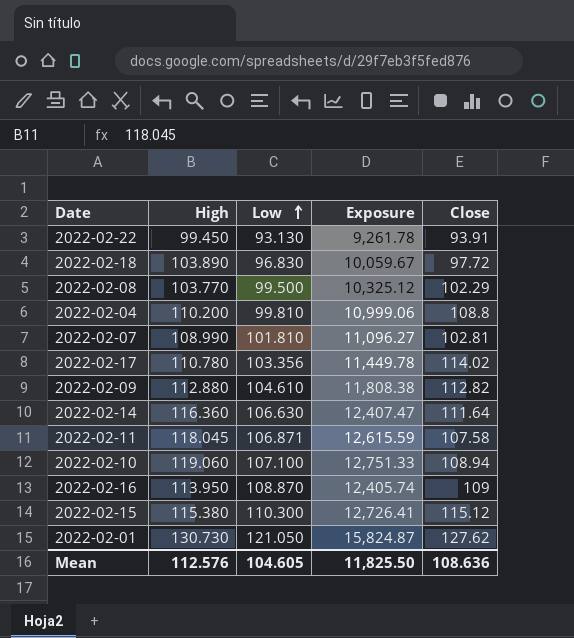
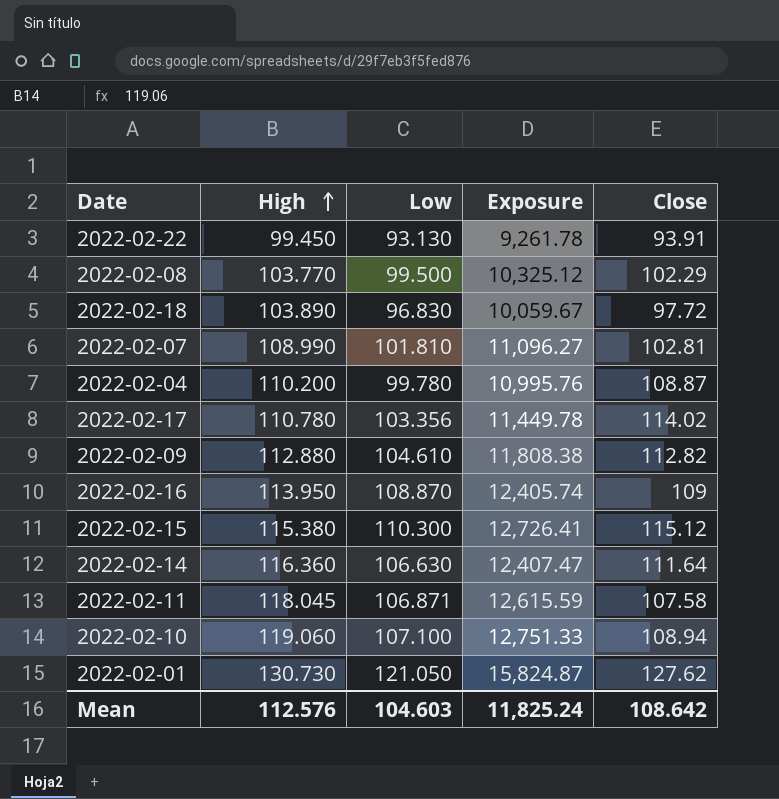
row order: Low ascending -> High ascending
2022-02-04 | Low: 99.810 -> 99.780
2022-02-04 | Exposure: 10,999.06 -> 10,995.76
2022-02-04 | Close: 108.8 -> 108.87
Mean | Low: 104.605 -> 104.603
Mean | Exposure: 11,825.50 -> 11,825.24
Mean | Close: 108.636 -> 108.642

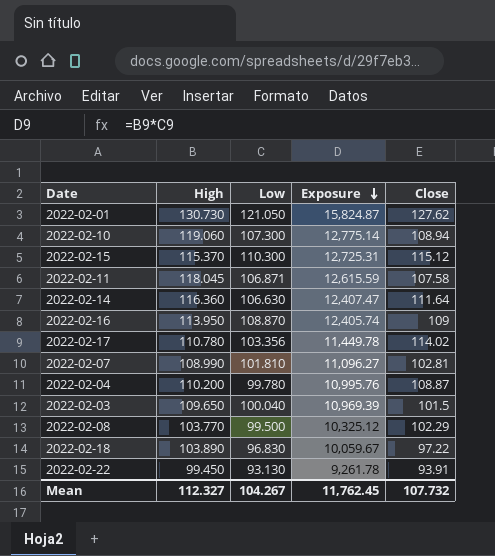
row order: High ascending -> Exposure descending
row 2022-02-09: 112.880 | 104.610 | 11,808.38 | 112.82 -> none
2022-02-10 | Low: 107.100 -> 107.300
2022-02-10 | Exposure: 12,751.33 -> 12,775.14
2022-02-15 | High: 115.380 -> 115.370
2022-02-15 | Exposure: 12,726.41 -> 12,725.31
row 2022-02-03: none -> 109.650 | 100.040 | 10,969.39 | 101.5
2022-02-18 | Close: 97.72 -> 97.22
Mean | High: 112.576 -> 112.327
Mean | Low: 104.603 -> 104.267
Mean | Exposure: 11,825.24 -> 11,762.45
Mean | Close: 108.642 -> 107.732

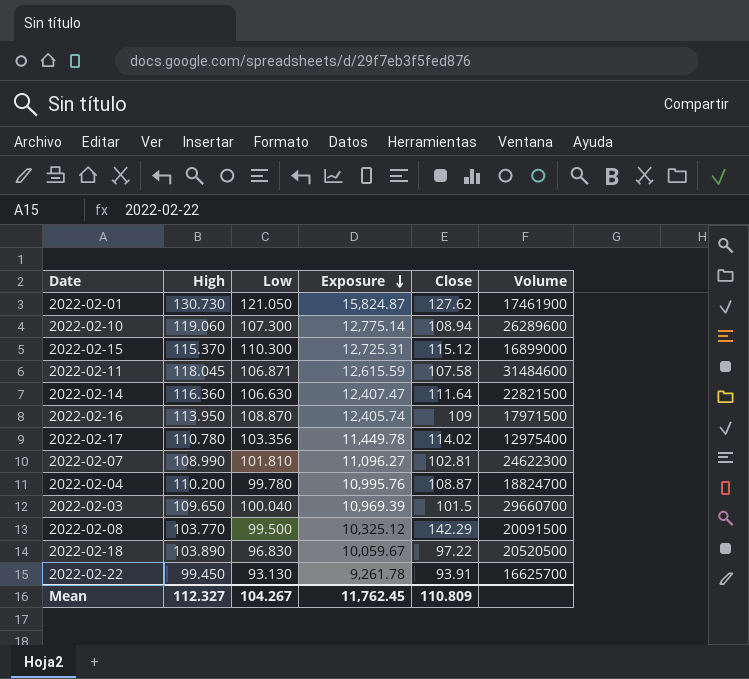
column Volume | position: none -> 6
2022-02-08 | Close: 102.29 -> 142.29
Mean | Close: 107.732 -> 110.809

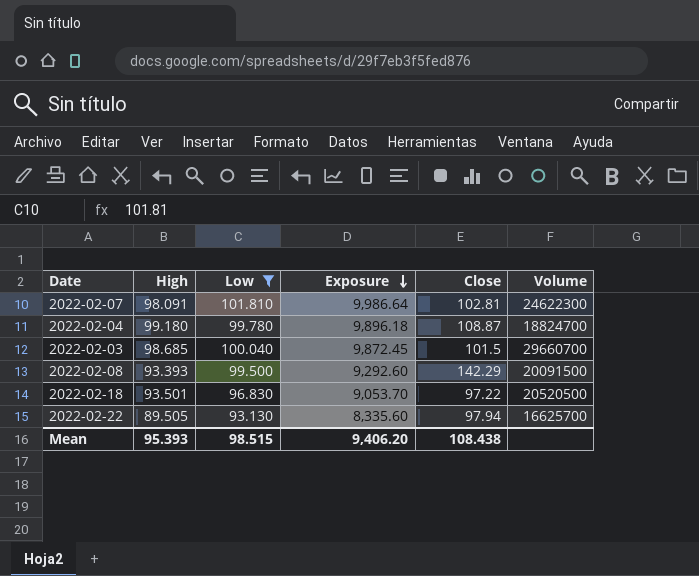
filter: none -> Low <= 101.810
2022-02-07 | High: 108.990 -> 98.091
2022-02-07 | Exposure: 11,096.27 -> 9,986.64
2022-02-04 | High: 110.200 -> 99.180
2022-02-04 | Exposure: 10,995.76 -> 9,896.18
2022-02-03 | High: 109.650 -> 98.685
2022-02-03 | Exposure: 10,969.39 -> 9,872.45
2022-02-08 | High: 103.770 -> 93.393
2022-02-08 | Exposure: 10,325.12 -> 9,292.60
2022-02-18 | High: 103.890 -> 93.501
2022-02-18 | Exposure: 10,059.67 -> 9,053.70
2022-02-22 | High: 99.450 -> 89.505
2022-02-22 | Exposure: 9,261.78 -> 8,335.60
2022-02-22 | Close: 93.91 -> 97.94
Mean | High: 112.327 -> 95.393
Mean | Low: 104.267 -> 98.515
Mean | Exposure: 11,762.45 -> 9,406.20
Mean | Close: 110.809 -> 108.438

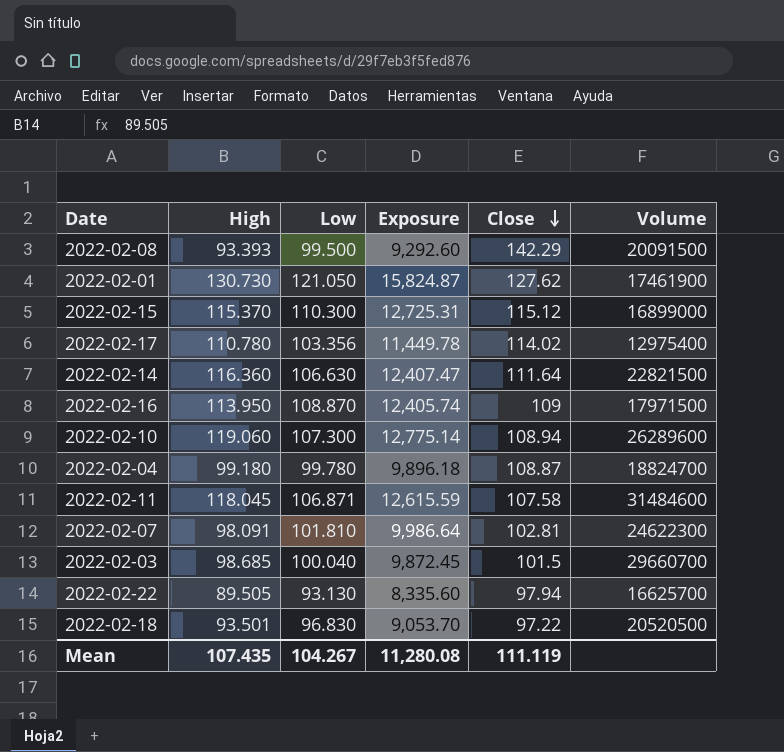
filter: Low <= 101.810 -> none
row order: Exposure descending -> Close descending
Mean | High: 95.393 -> 107.435
Mean | Low: 98.515 -> 104.267
Mean | Exposure: 9,406.20 -> 11,280.08
Mean | Close: 108.438 -> 111.119

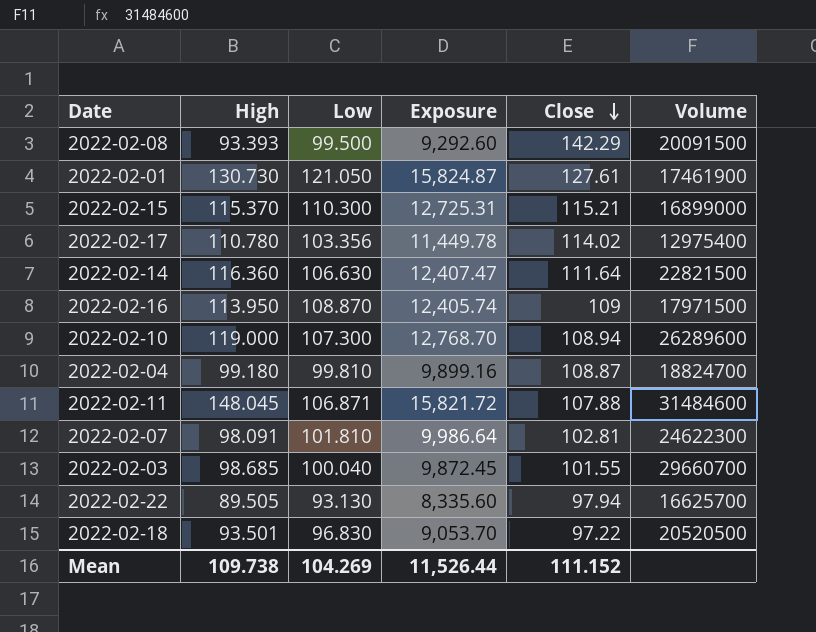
2022-02-01 | Close: 127.62 -> 127.61
2022-02-15 | Close: 115.12 -> 115.21
2022-02-10 | High: 119.060 -> 119.000
2022-02-10 | Exposure: 12,775.14 -> 12,768.70
2022-02-04 | Low: 99.780 -> 99.810
2022-02-04 | Exposure: 9,896.18 -> 9,899.16
2022-02-11 | High: 118.045 -> 148.045
2022-02-11 | Exposure: 12,615.59 -> 15,821.72
2022-02-11 | Close: 107.58 -> 107.88
2022-02-03 | Close: 101.5 -> 101.55
Mean | High: 107.435 -> 109.738
Mean | Low: 104.267 -> 104.269
Mean | Exposure: 11,280.08 -> 11,526.44
Mean | Close: 111.119 -> 111.152

